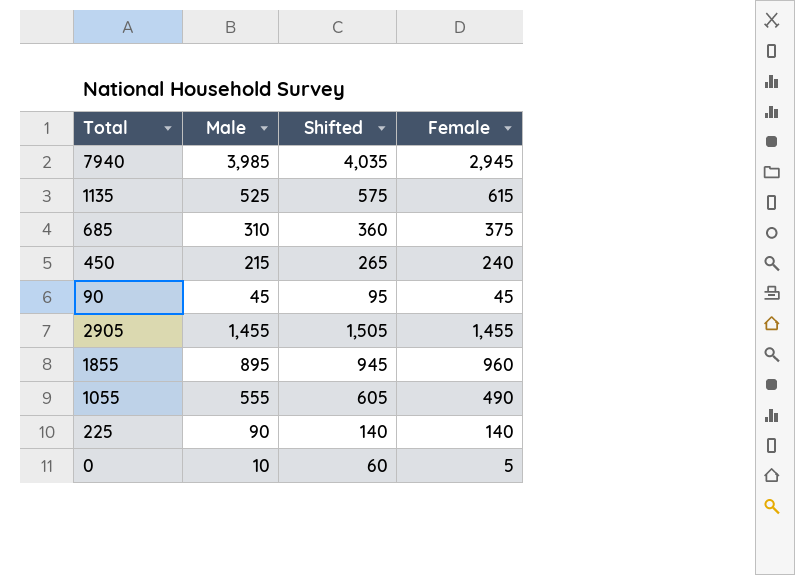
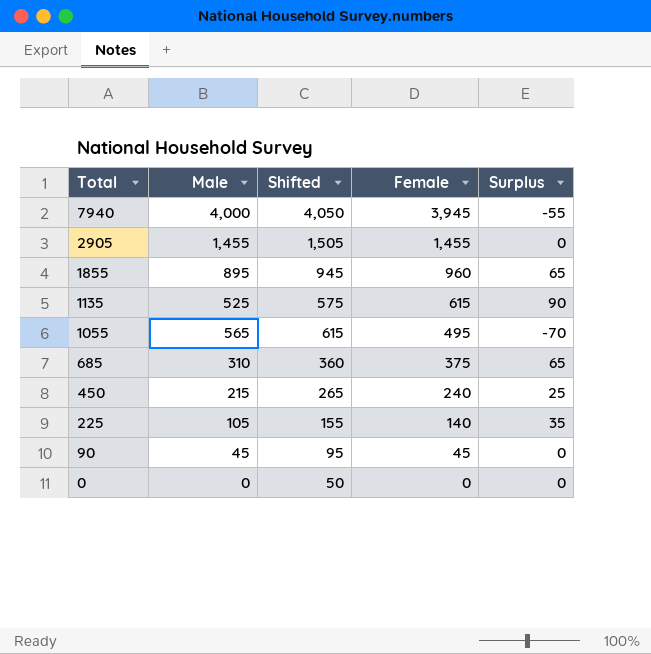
row order: none -> Total descending
column Surplus | formula: none -> [Female] - [Male]
7940 | Male: 3,985 -> 4,000
7940 | Shifted: 4,035 -> 4,050
7940 | Female: 2,945 -> 3,945
1055 | Male: 555 -> 565
1055 | Shifted: 605 -> 615
1055 | Female: 490 -> 495
225 | Male: 90 -> 105
225 | Shifted: 140 -> 155
0 | Male: 10 -> 0
0 | Shifted: 60 -> 50
0 | Female: 5 -> 0

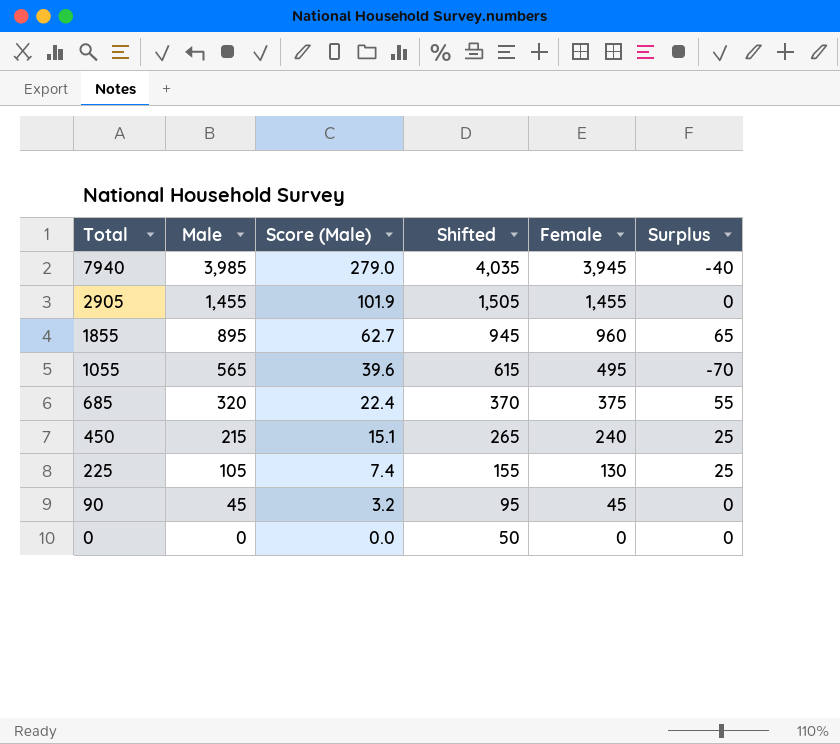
column Score (Male) | formula: none -> [Male] * 0.07
row 1135: 525 | 575 | 615 | 90 -> none
7940 | Male: 4,000 -> 3,985
7940 | Shifted: 4,050 -> 4,035
7940 | Surplus: -55 -> -40
685 | Male: 310 -> 320
685 | Shifted: 360 -> 370
685 | Surplus: 65 -> 55
225 | Female: 140 -> 130
225 | Surplus: 35 -> 25

